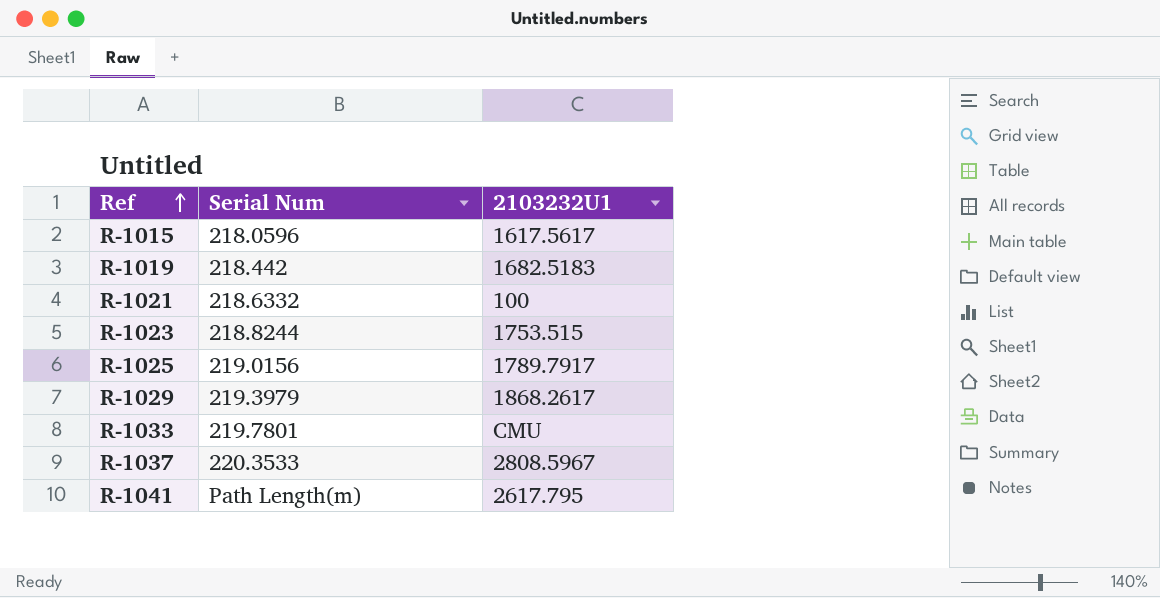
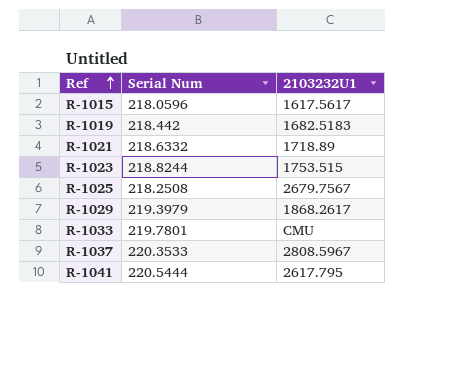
R-1021 | 2103232U1: 100 -> 1718.89
R-1025 | Serial Num: 219.0156 -> 218.2508
R-1025 | 2103232U1: 1789.7917 -> 2679.7567
R-1041 | Serial Num: Path Length(m) -> 220.5444

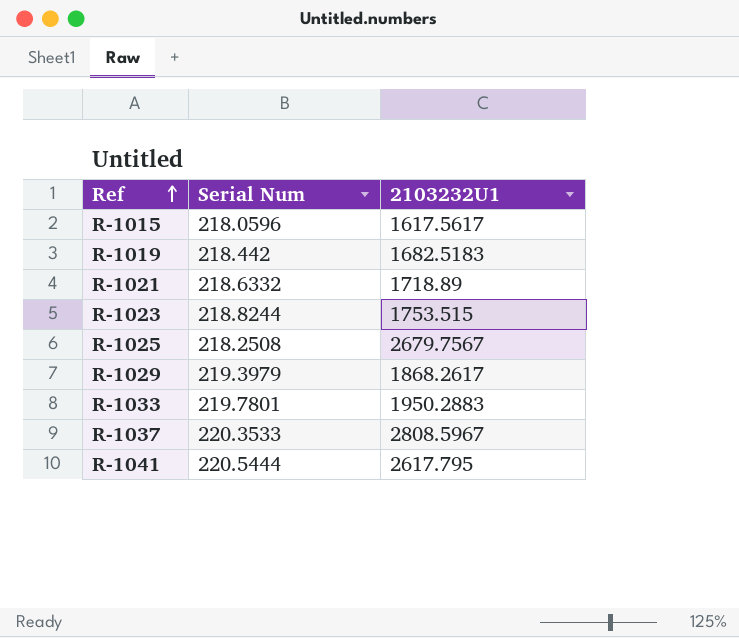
R-1033 | 2103232U1: CMU -> 1950.2883

